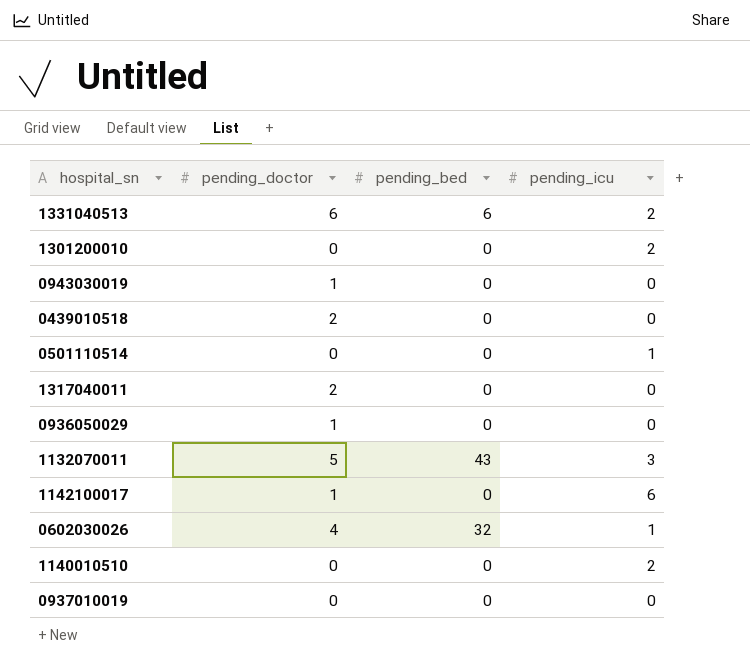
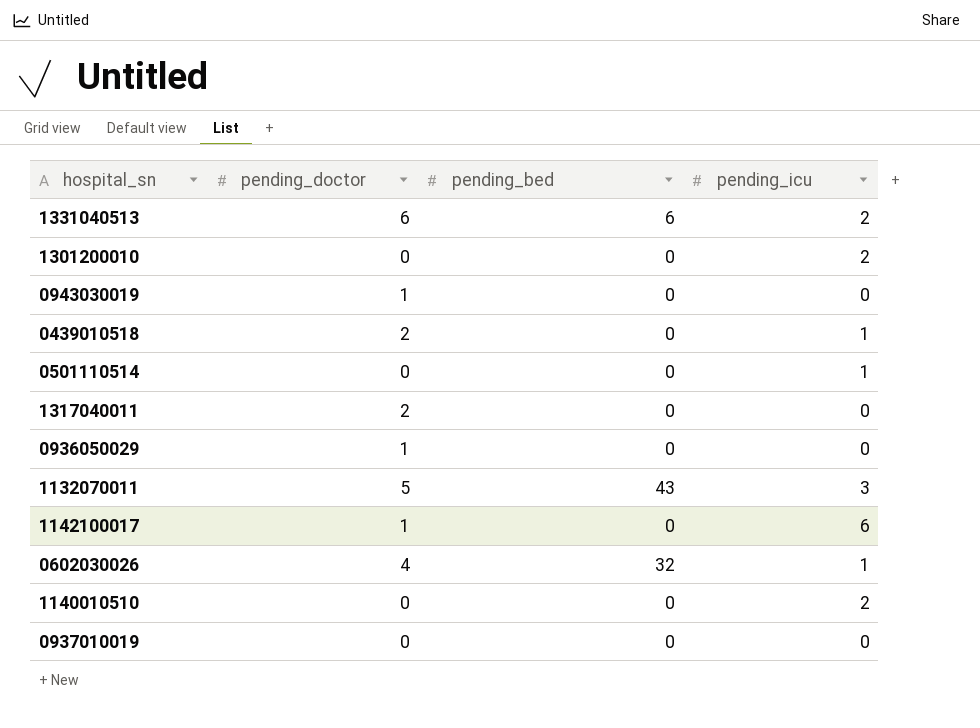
0439010518 | pending_icu: 0 -> 1

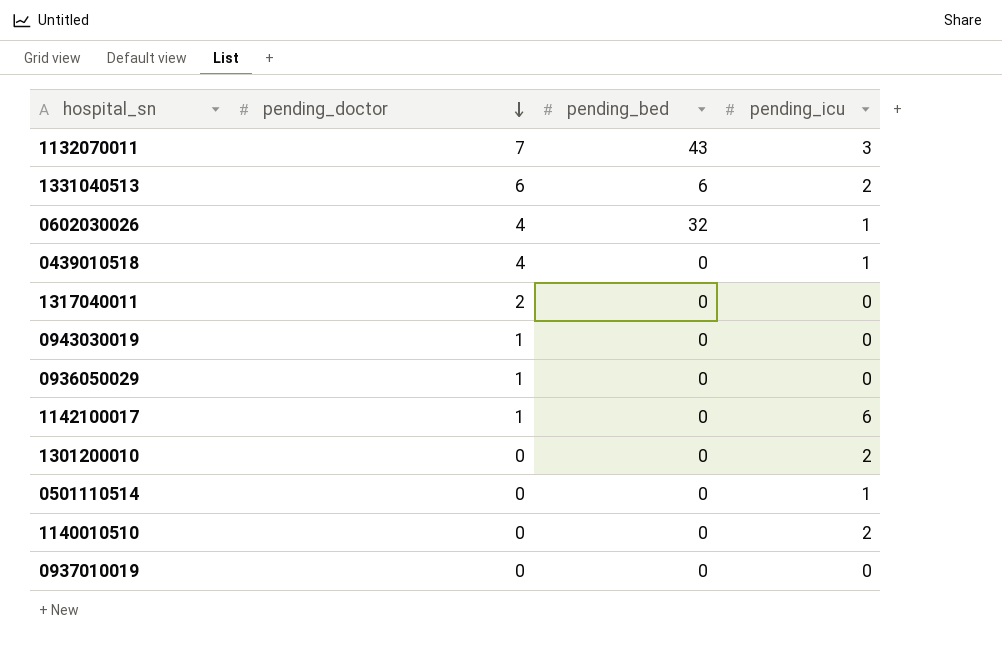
row order: none -> pending_doctor descending
1132070011 | pending_doctor: 5 -> 7
0439010518 | pending_doctor: 2 -> 4

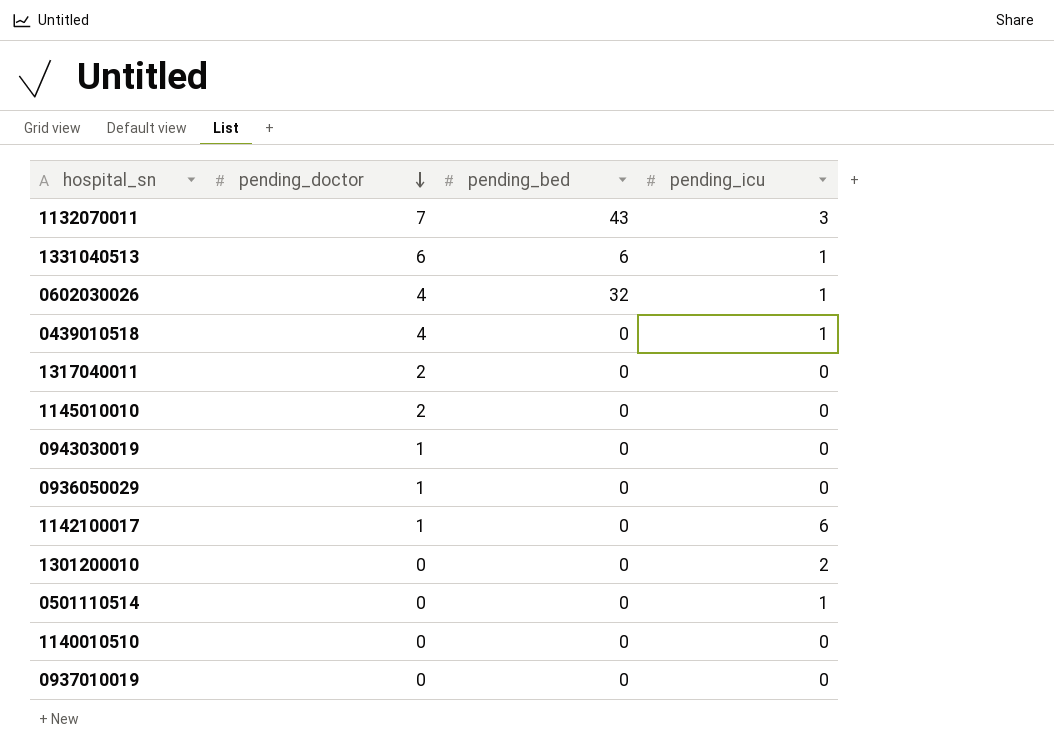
1331040513 | pending_icu: 2 -> 1
row 1145010010: none -> 2 | 0 | 0
1140010510 | pending_icu: 2 -> 0

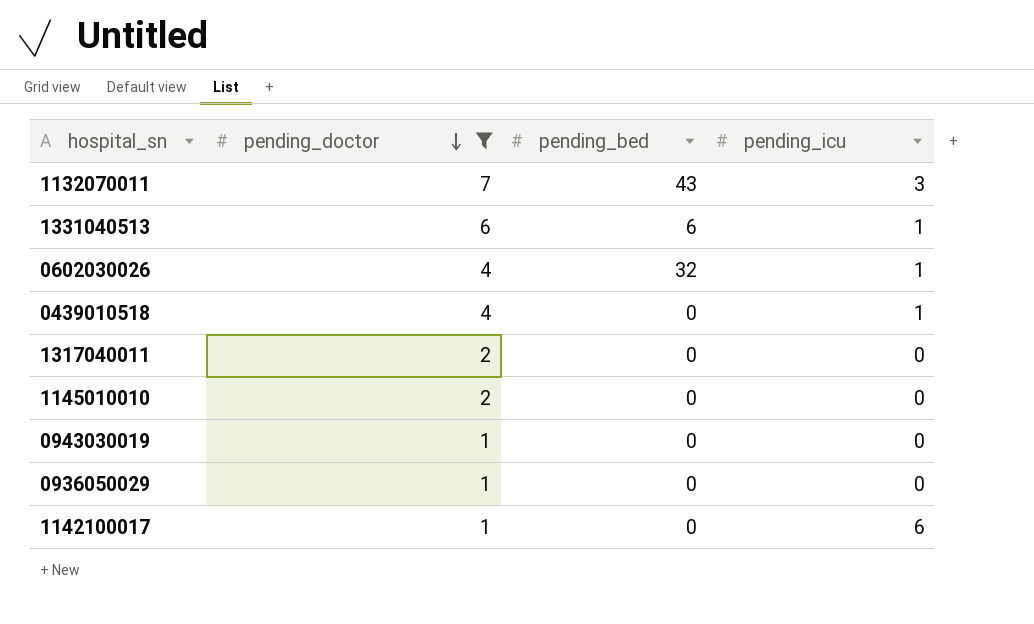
filter: none -> pending_doctor != 0

